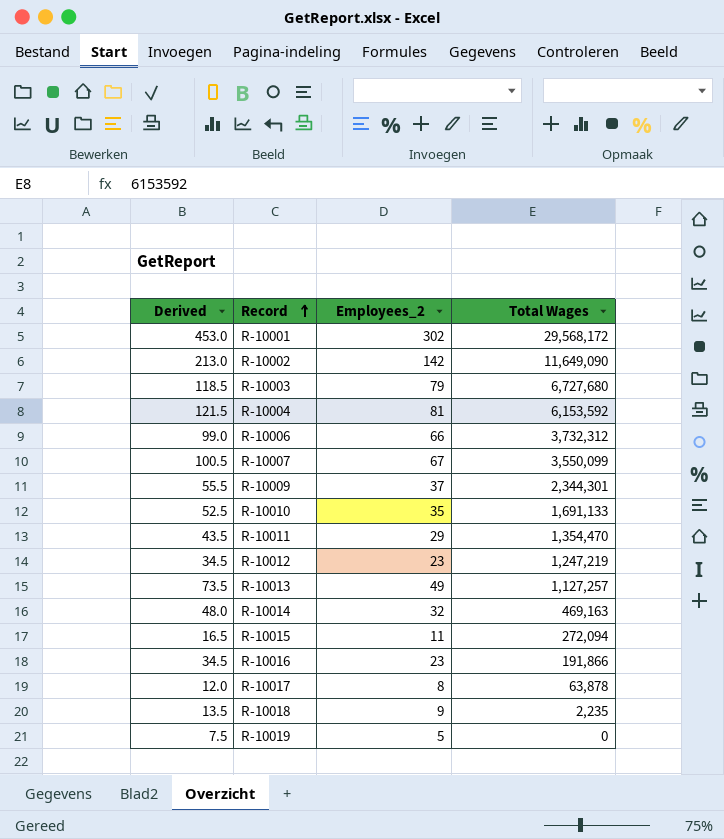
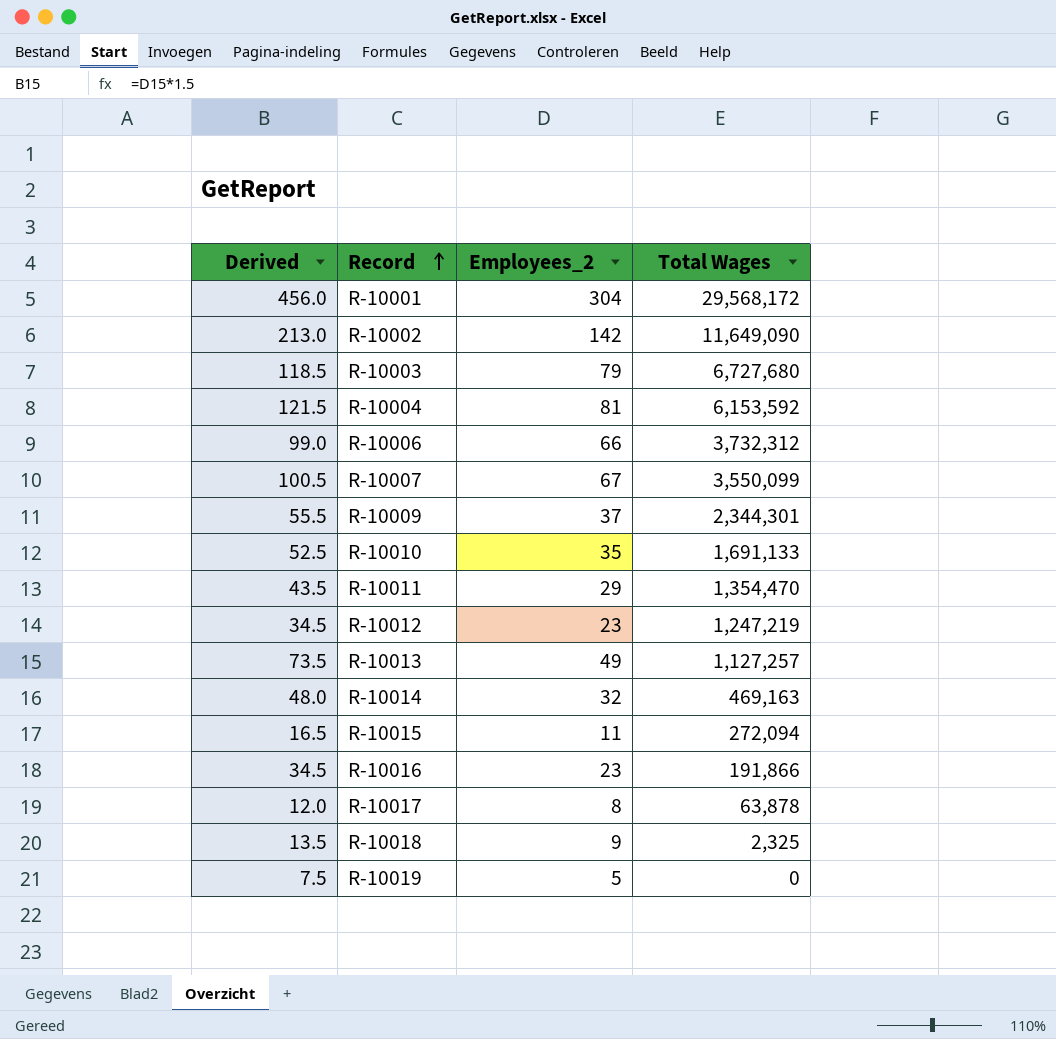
R-10001 | Derived: 453.0 -> 456.0
R-10001 | Employees_2: 302 -> 304
R-10018 | Total Wages: 2,235 -> 2,325

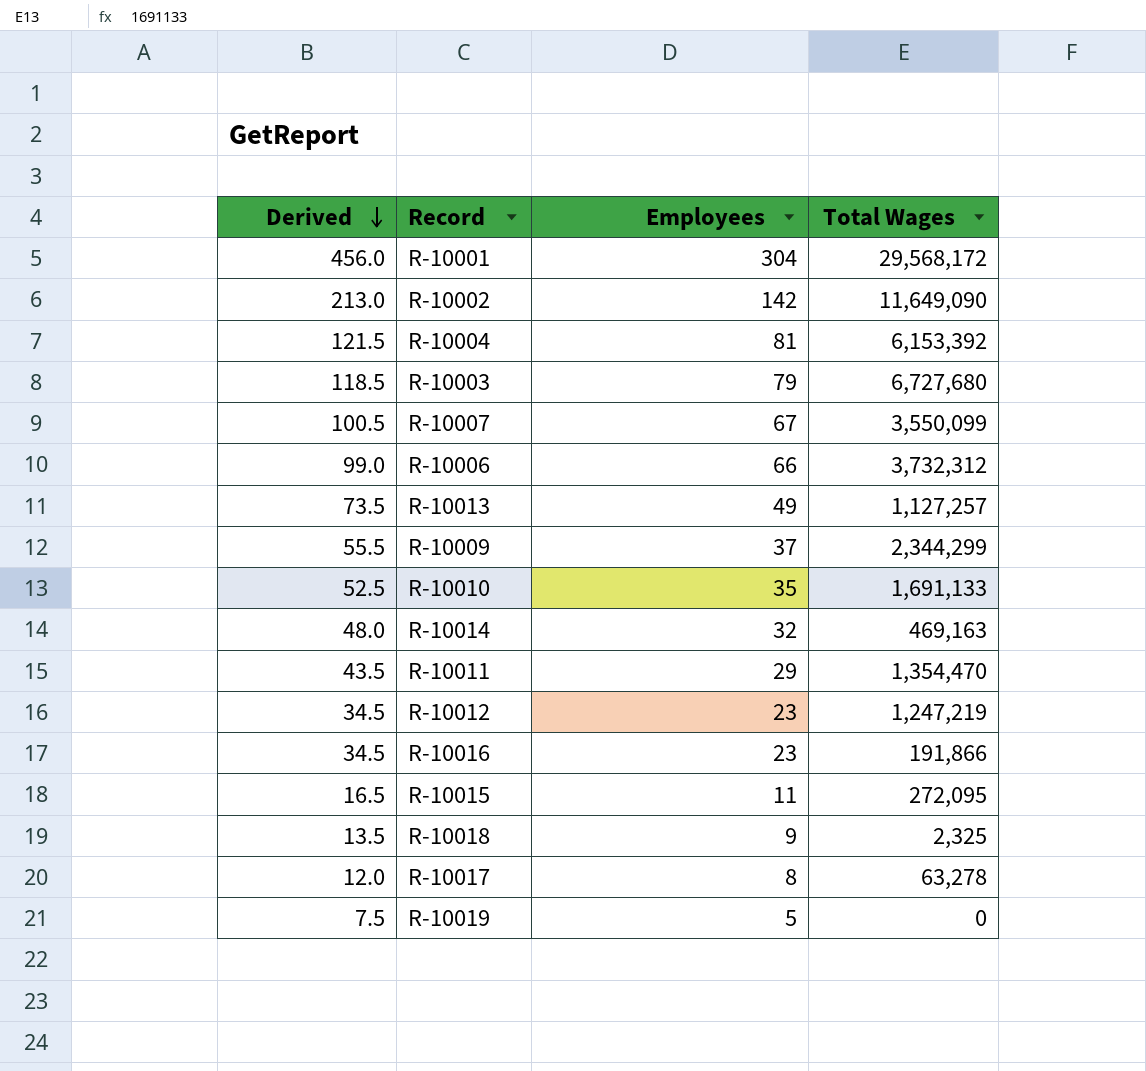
row order: Record ascending -> Derived descending
column name: Employees_2 -> Employees
R-10004 | Total Wages: 6,153,592 -> 6,153,392
R-10009 | Total Wages: 2,344,301 -> 2,344,299
R-10015 | Total Wages: 272,094 -> 272,095
R-10017 | Total Wages: 63,878 -> 63,278

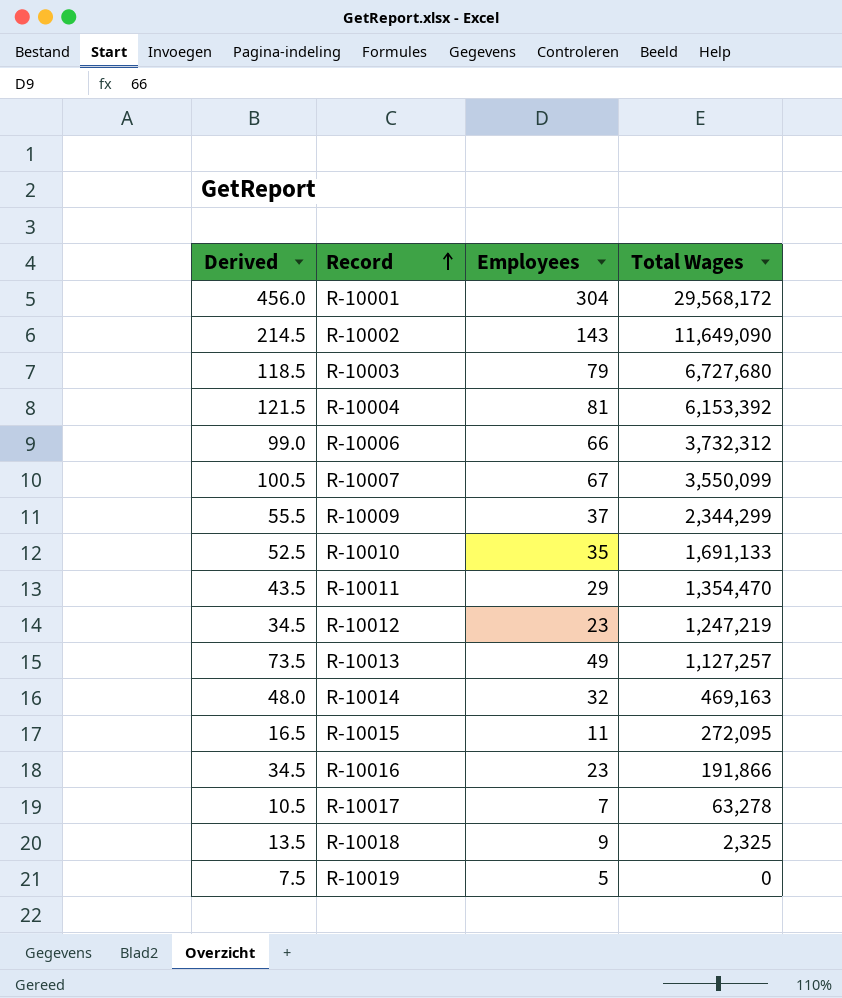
row order: Derived descending -> Record ascending
R-10002 | Derived: 213.0 -> 214.5
R-10002 | Employees: 142 -> 143
R-10017 | Derived: 12.0 -> 10.5
R-10017 | Employees: 8 -> 7

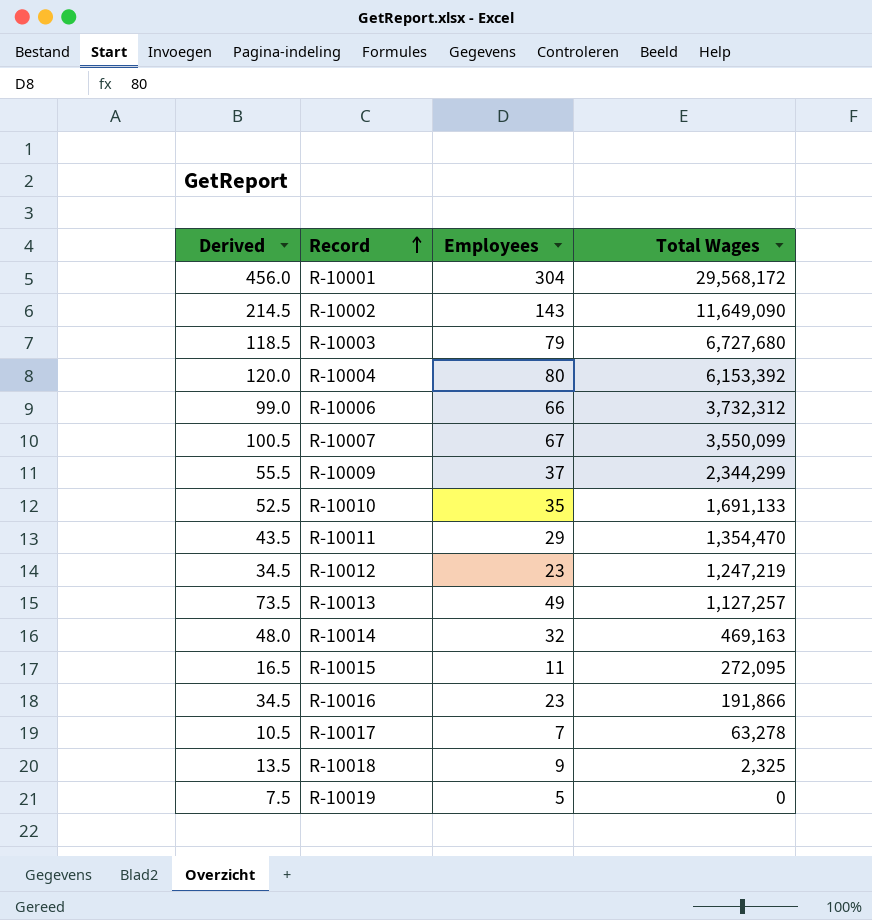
R-10004 | Derived: 121.5 -> 120.0
R-10004 | Employees: 81 -> 80

